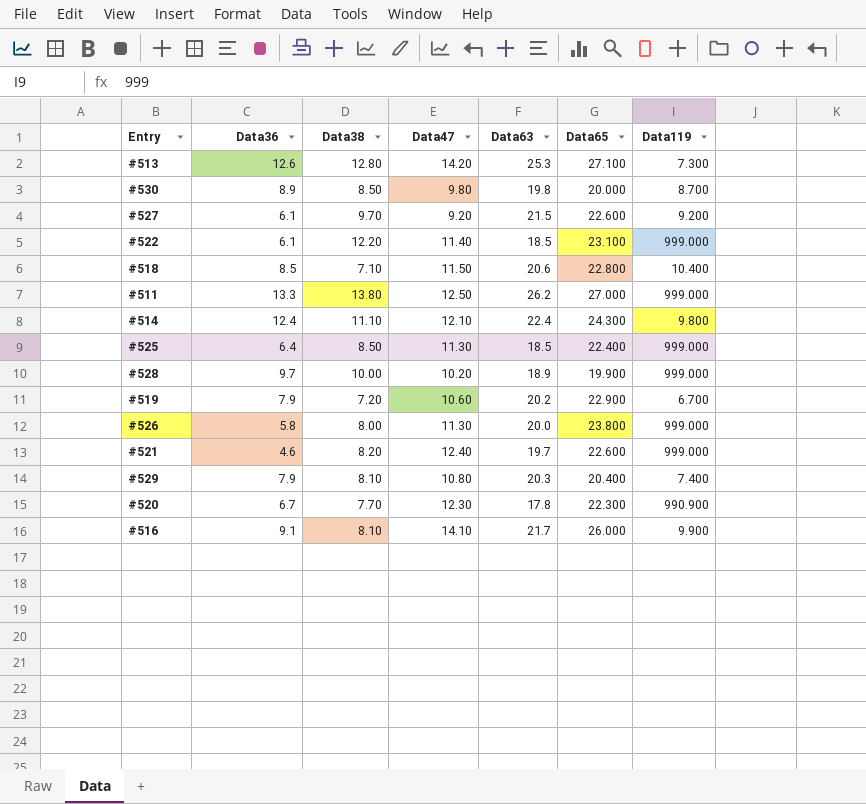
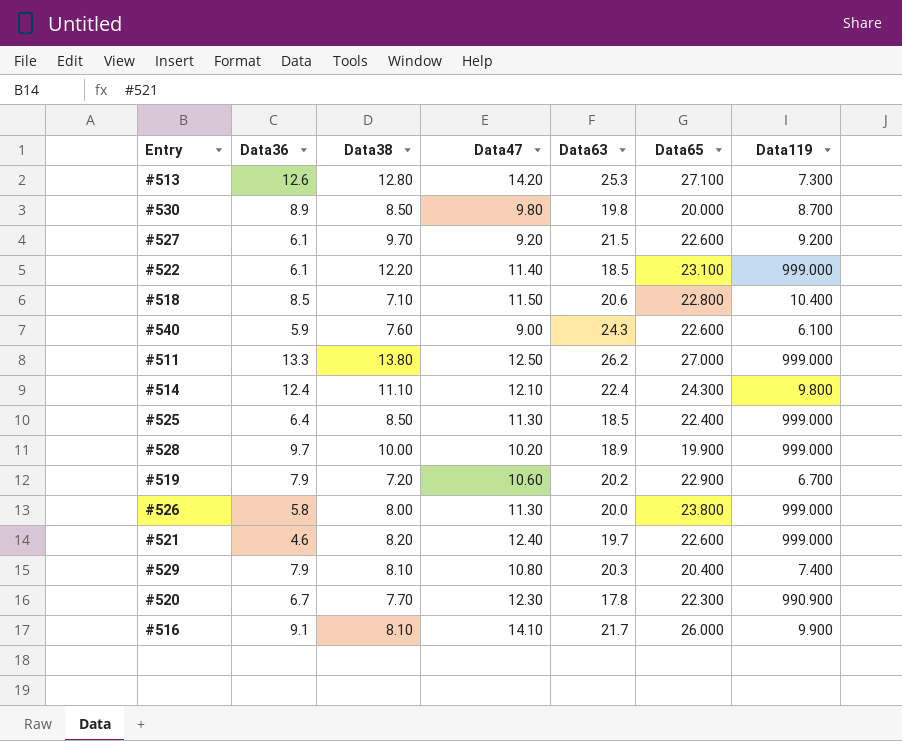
row #540: none -> 5.9 | 7.60 | 9.00 | 24.3 | 22.600 | 6.100

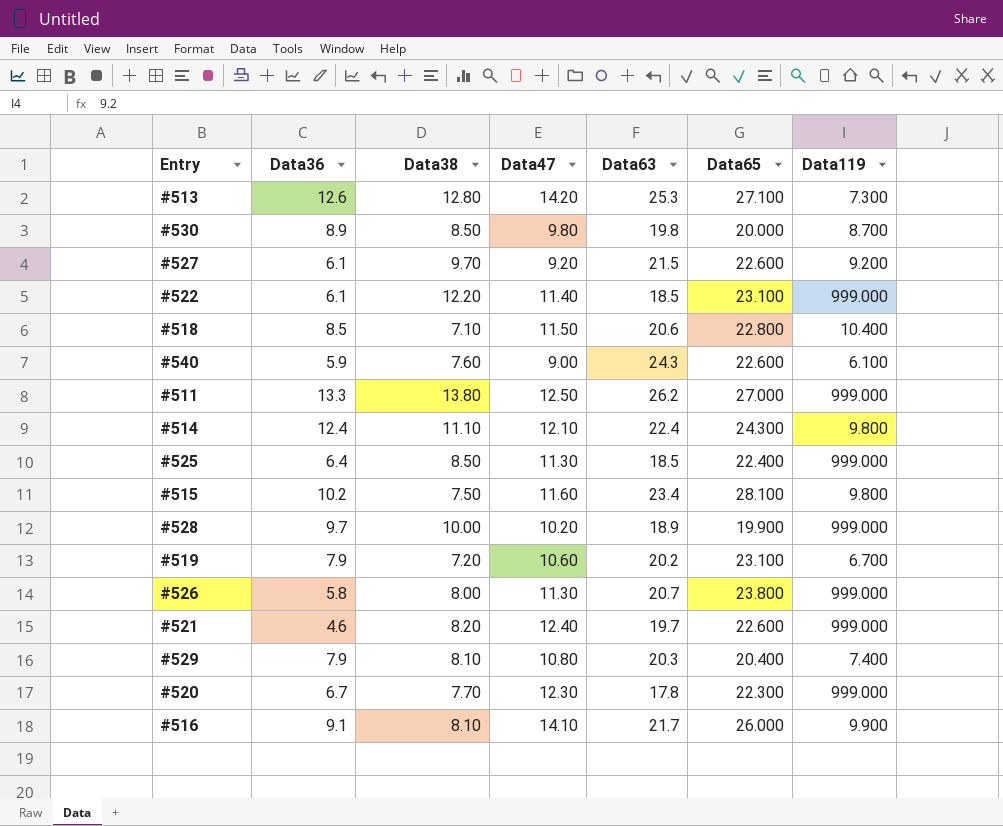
row #515: none -> 10.2 | 7.50 | 11.60 | 23.4 | 28.100 | 9.800
#519 | Data65: 22.900 -> 23.100
#526 | Data63: 20.0 -> 20.7
#520 | Data119: 990.900 -> 999.000

